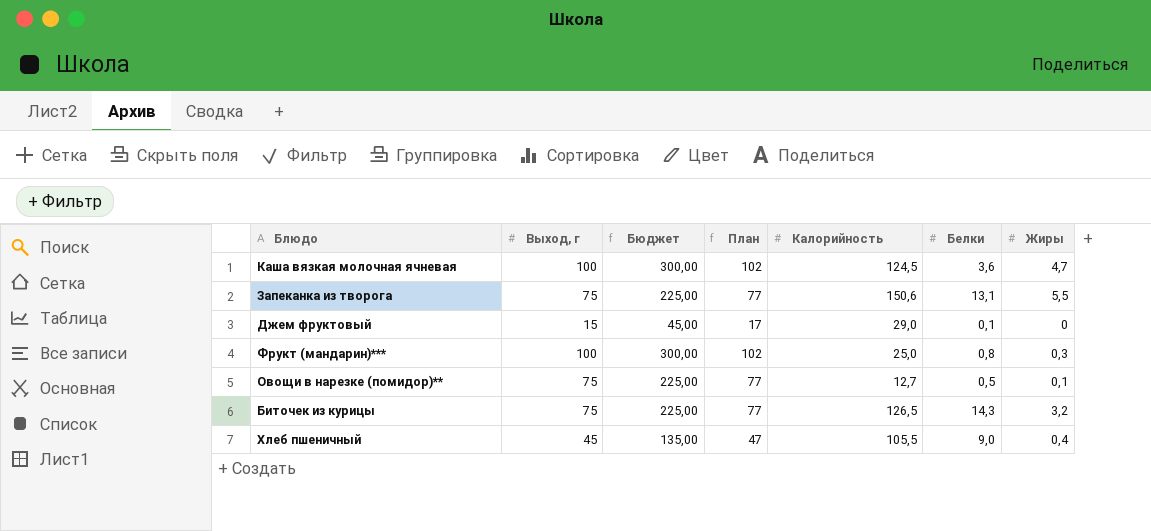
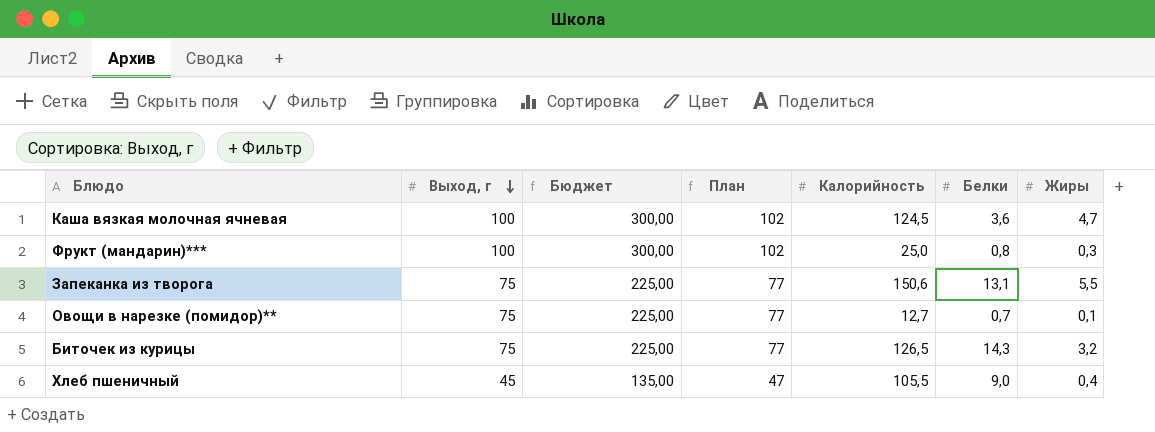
row order: none -> Выход, г descending
row Джем фруктовый: 15 | 45,00 | 17 | 29,0 | 0,1 | 0 -> none
Овощи в нарезке (помидор)** | Белки: 0,5 -> 0,7

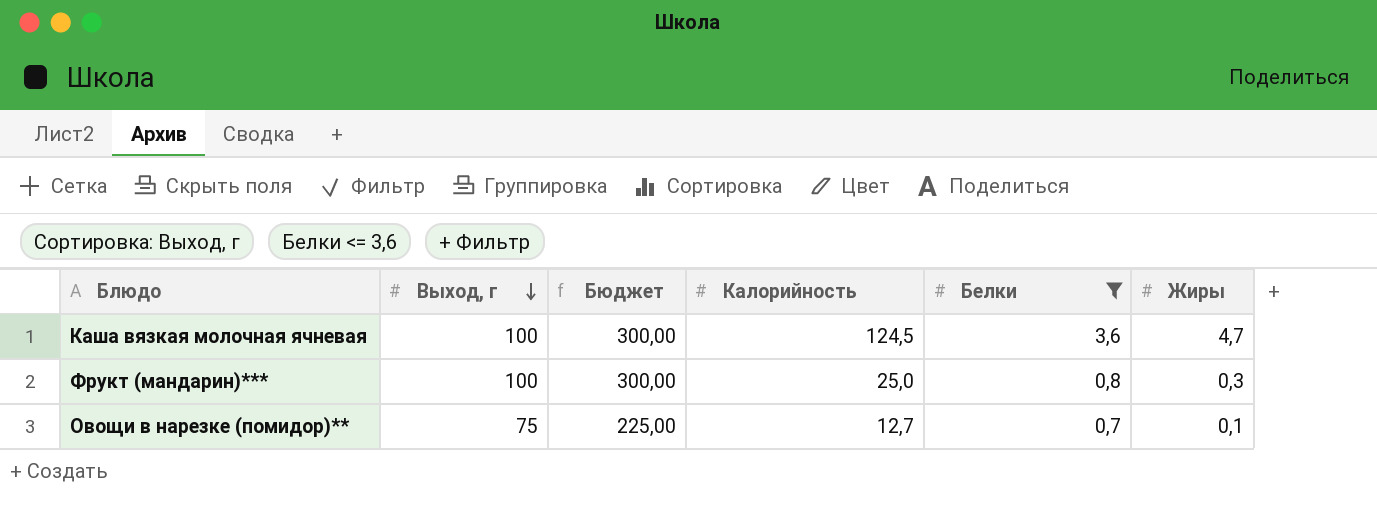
filter: none -> Белки <= 3,6
column План | formula: [Выход, г] + 2 -> none

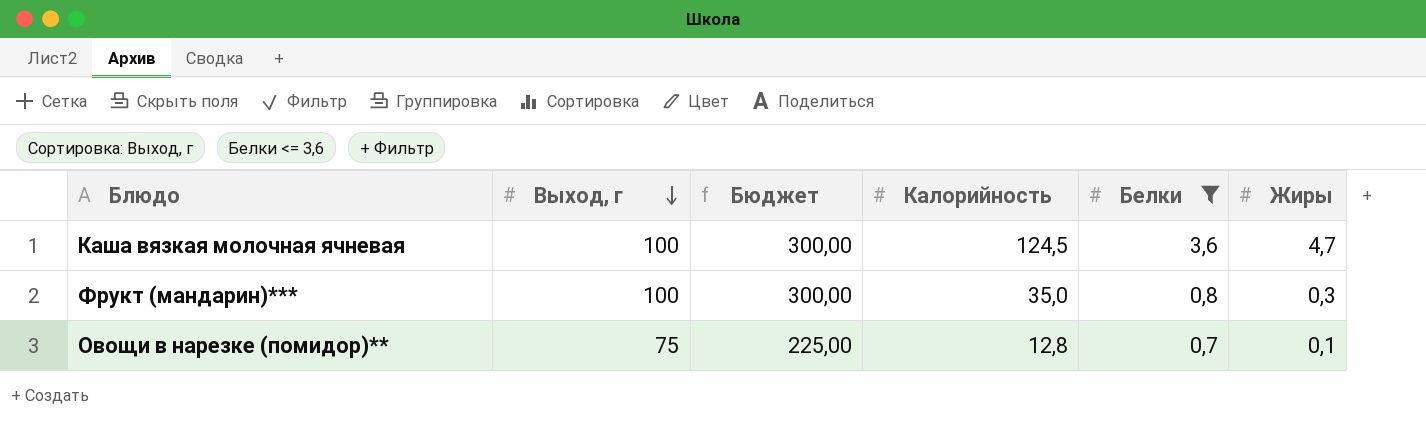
Фрукт (мандарин)*** | Калорийность: 25,0 -> 35,0
Овощи в нарезке (помидор)** | Калорийность: 12,7 -> 12,8

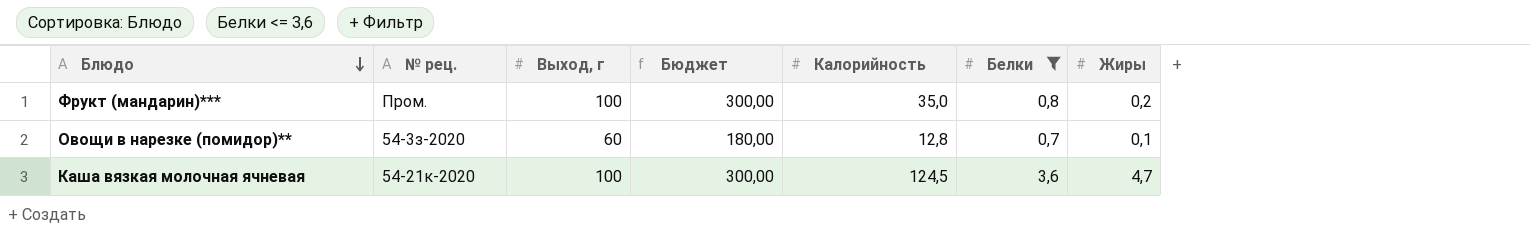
row order: Выход, г descending -> Блюдо descending
column № рец. | position: none -> 2
Фрукт (мандарин)*** | Жиры: 0,3 -> 0,2
Овощи в нарезке (помидор)** | Выход, г: 75 -> 60
Овощи в нарезке (помидор)** | Бюджет: 225,00 -> 180,00

